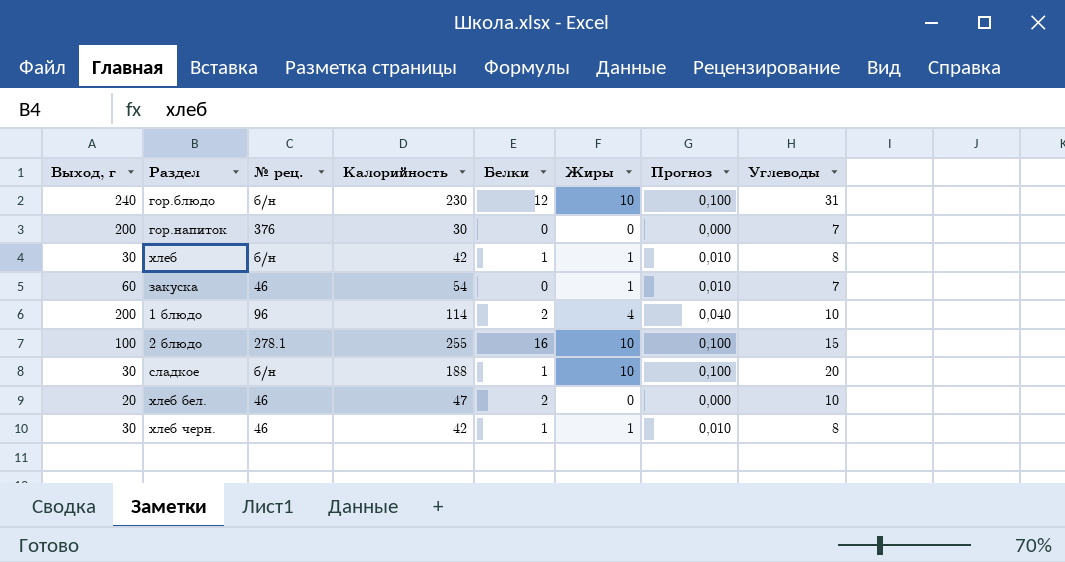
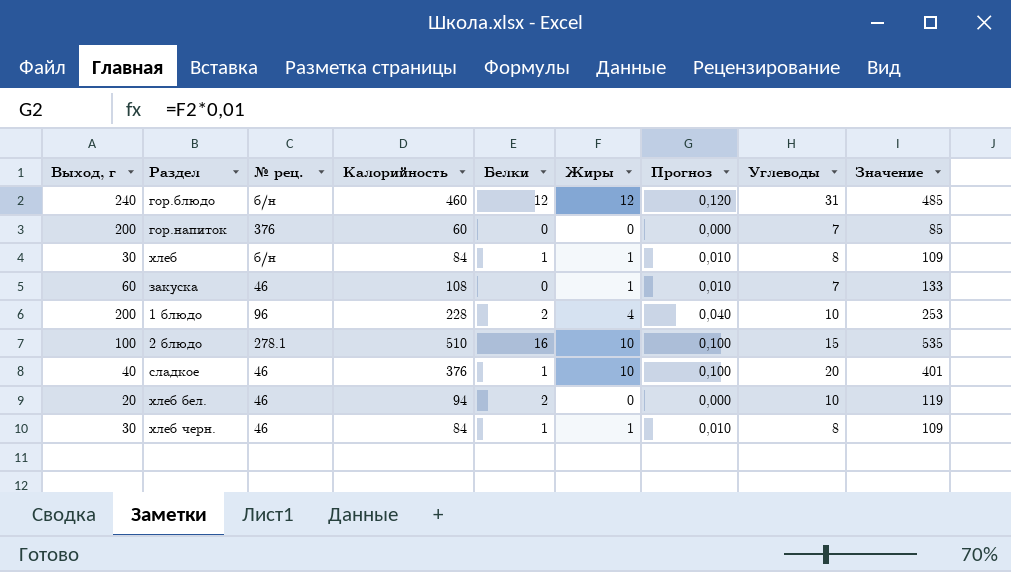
column Значение | formula: none -> [Калорийность] + 25
гор.блюдо | Калорийность: 230 -> 460
гор.блюдо | Жиры: 10 -> 12
гор.блюдо | Прогноз: 0,100 -> 0,120
гор.напиток | Калорийность: 30 -> 60
хлеб | Калорийность: 42 -> 84
закуска | Калорийность: 54 -> 108
1 блюдо | Калорийность: 114 -> 228
2 блюдо | Калорийность: 255 -> 510
сладкое | Выход, г: 30 -> 40
сладкое | № рец.: б/н -> 46
сладкое | Калорийность: 188 -> 376
хлеб бел. | Калорийность: 47 -> 94
хлеб черн. | Калорийность: 42 -> 84

